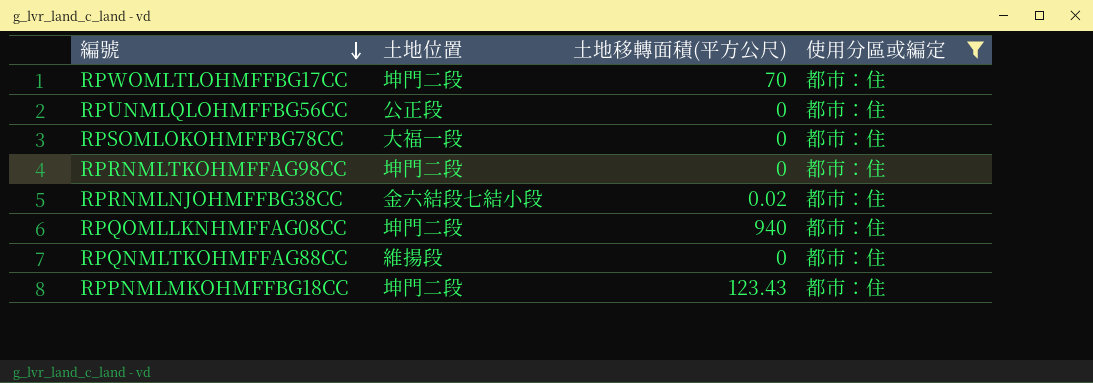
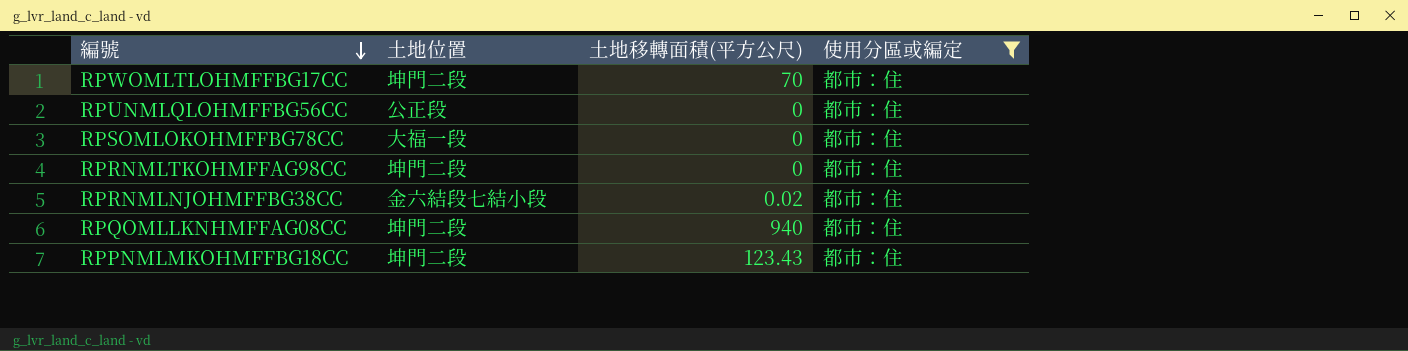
row RPQNMLTKOHMFFAG88CC: 維揚段 | 0 | 都市：住 -> none

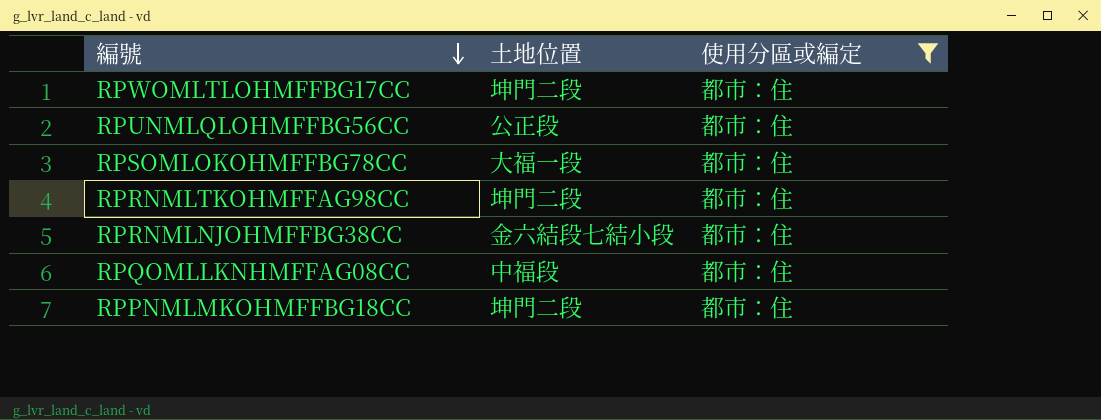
column 土地移轉面積(平方公尺) | position: 3 -> none
RPQOMLLKNHMFFAG08CC | 土地位置: 坤門二段 -> 中福段

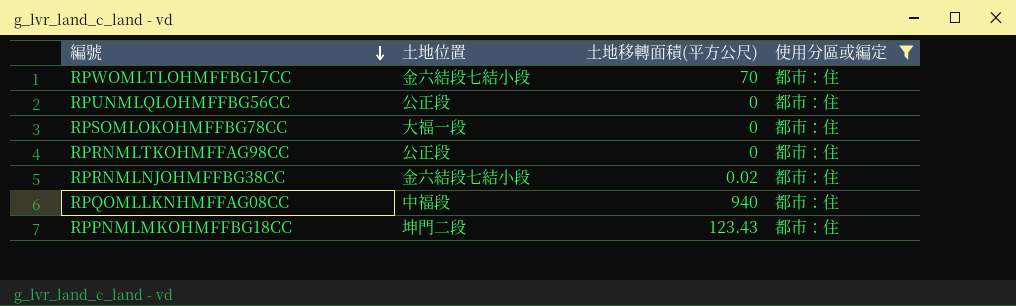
column 土地移轉面積(平方公尺) | position: none -> 3
RPWOMLTLOHMFFBG17CC | 土地位置: 坤門二段 -> 金六結段七結小段
RPRNMLTKOHMFFAG98CC | 土地位置: 坤門二段 -> 公正段

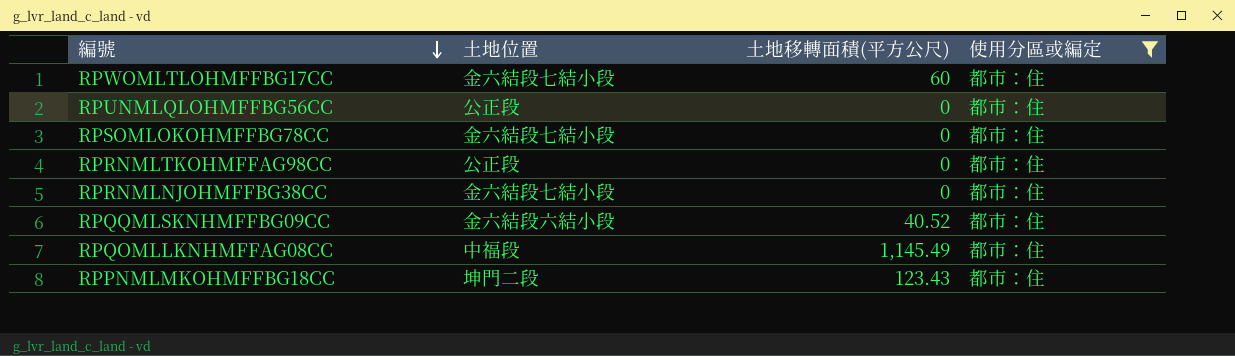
RPWOMLTLOHMFFBG17CC | 土地移轉面積(平方公尺): 70 -> 60
RPSOMLOKOHMFFBG78CC | 土地位置: 大福一段 -> 金六結段七結小段
RPRNMLNJOHMFFBG38CC | 土地移轉面積(平方公尺): 0.02 -> 0
row RPQQMLSKNHMFFBG09CC: none -> 金六結段六結小段 | 40.52 | 都市：住
RPQOMLLKNHMFFAG08CC | 土地移轉面積(平方公尺): 940 -> 1,145.49

